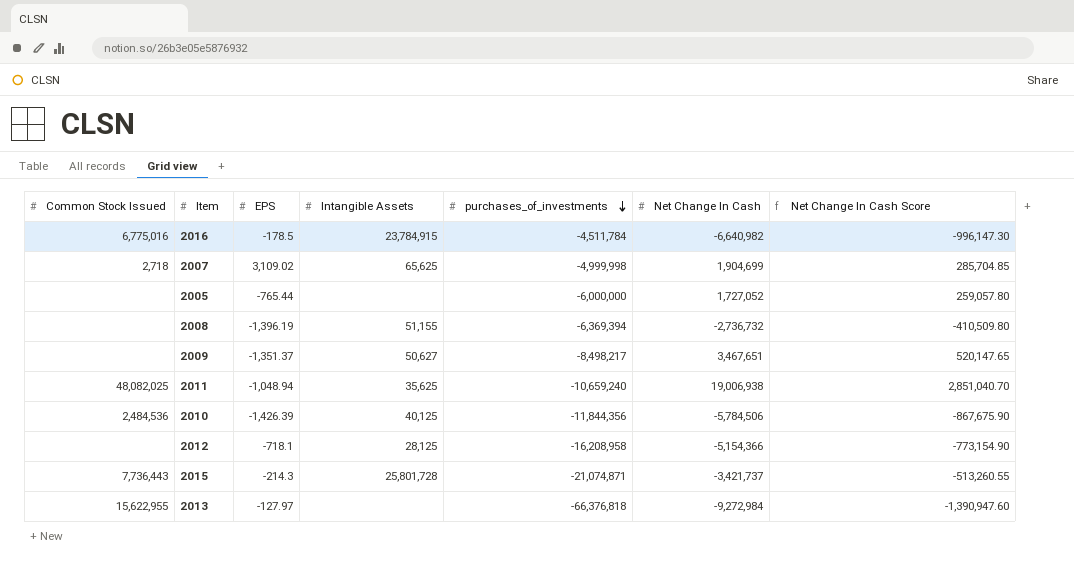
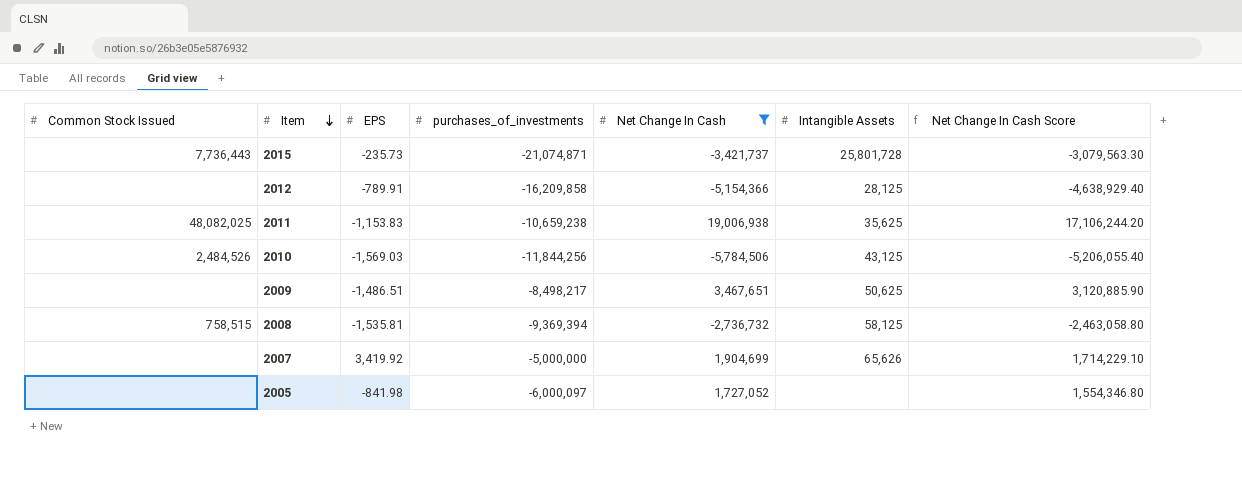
filter: none -> Net Change In Cash >= -5,784,506
row order: purchases_of_investments descending -> Item descending
column Intangible Assets | position: 4 -> 6
column Net Change In Cash Score | formula: [Net Change In Cash] * 0.15 -> [Net Change In Cash] * 0.9
2015 | EPS: -214.3 -> -235.73
2012 | EPS: -718.1 -> -789.91
2012 | purchases_of_investments: -16,208,958 -> -16,209,858
2011 | EPS: -1,048.94 -> -1,153.83
2011 | purchases_of_investments: -10,659,240 -> -10,659,238
2010 | Common Stock Issued: 2,484,536 -> 2,484,526
2010 | EPS: -1,426.39 -> -1,569.03
2010 | purchases_of_investments: -11,844,356 -> -11,844,256
2010 | Intangible Assets: 40,125 -> 43,125
2009 | EPS: -1,351.37 -> -1,486.51
2009 | Intangible Assets: 50,627 -> 50,625
2008 | Common Stock Issued: none -> 758,515
2008 | EPS: -1,396.19 -> -1,535.81
2008 | purchases_of_investments: -6,369,394 -> -9,369,394
2008 | Intangible Assets: 51,155 -> 58,125
2007 | Common Stock Issued: 2,718 -> none
2007 | EPS: 3,109.02 -> 3,419.92
2007 | purchases_of_investments: -4,999,998 -> -5,000,000
2007 | Intangible Assets: 65,625 -> 65,626
2005 | EPS: -765.44 -> -841.98
2005 | purchases_of_investments: -6,000,000 -> -6,000,097

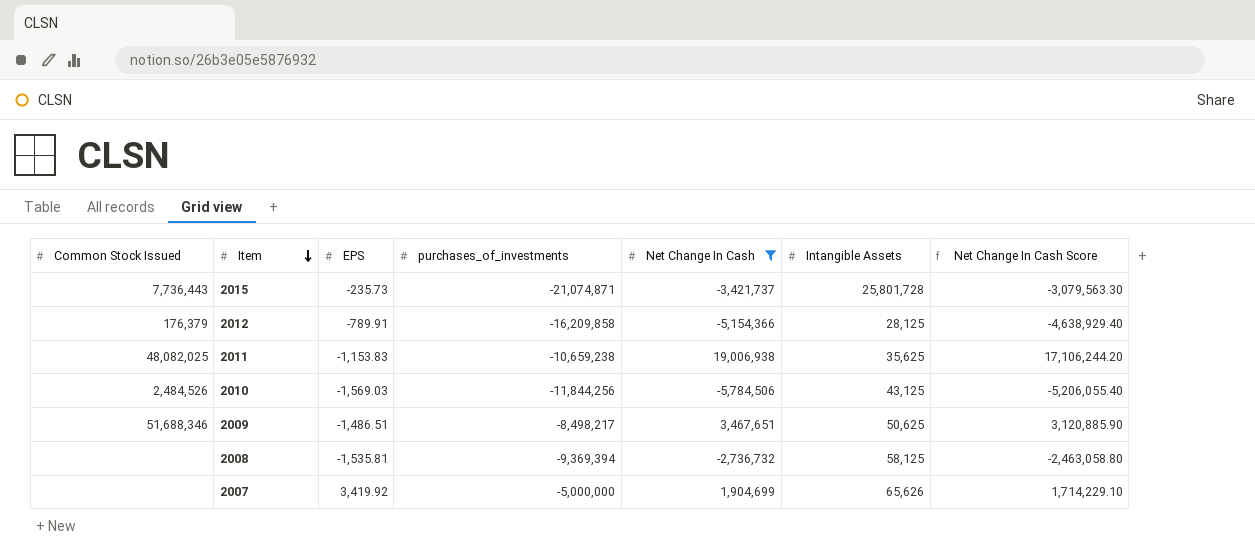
row 2005: none | -841.98 | -6,000,097 | 1,727,052 | none | 1,554,346.80 -> none
2012 | Common Stock Issued: none -> 176,379
2009 | Common Stock Issued: none -> 51,688,346
2008 | Common Stock Issued: 758,515 -> none

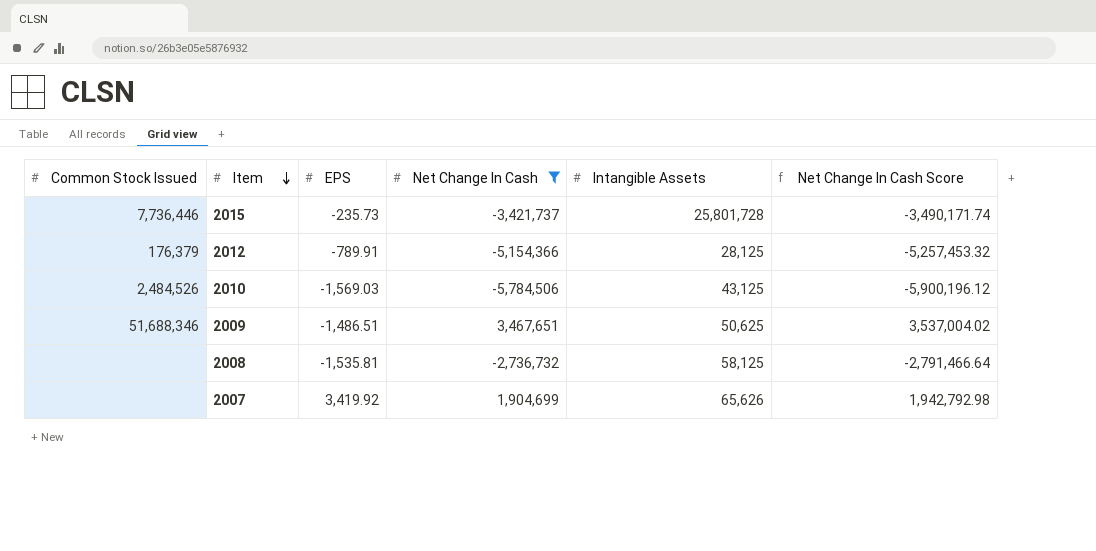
column purchases_of_investments | position: 4 -> none
column Net Change In Cash Score | formula: [Net Change In Cash] * 0.9 -> [Net Change In Cash] * 1.02
row 2011: 48,082,025 | -1,153.83 | -10,659,238 | 19,006,938 | 35,625 | 17,106,244.20 -> none
2015 | Common Stock Issued: 7,736,443 -> 7,736,446

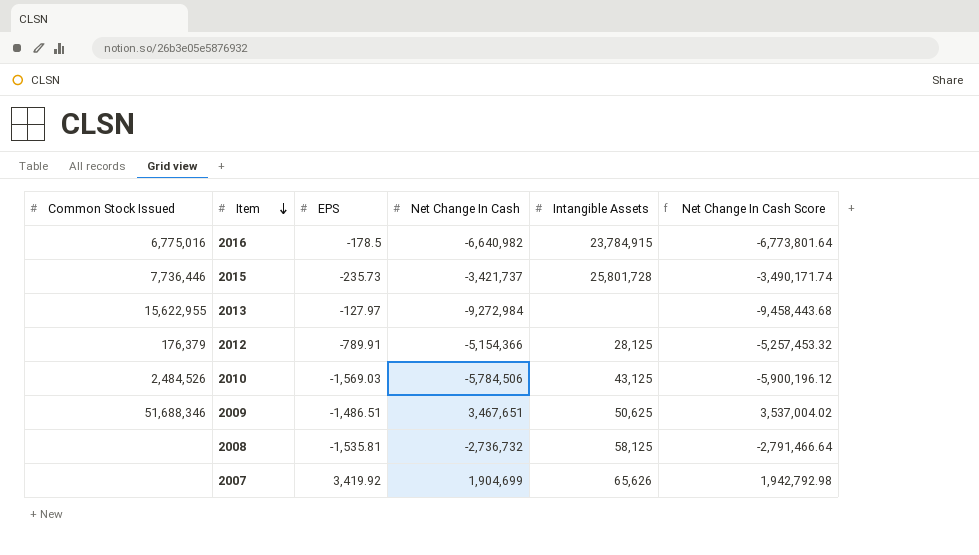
filter: Net Change In Cash >= -5,784,506 -> none

